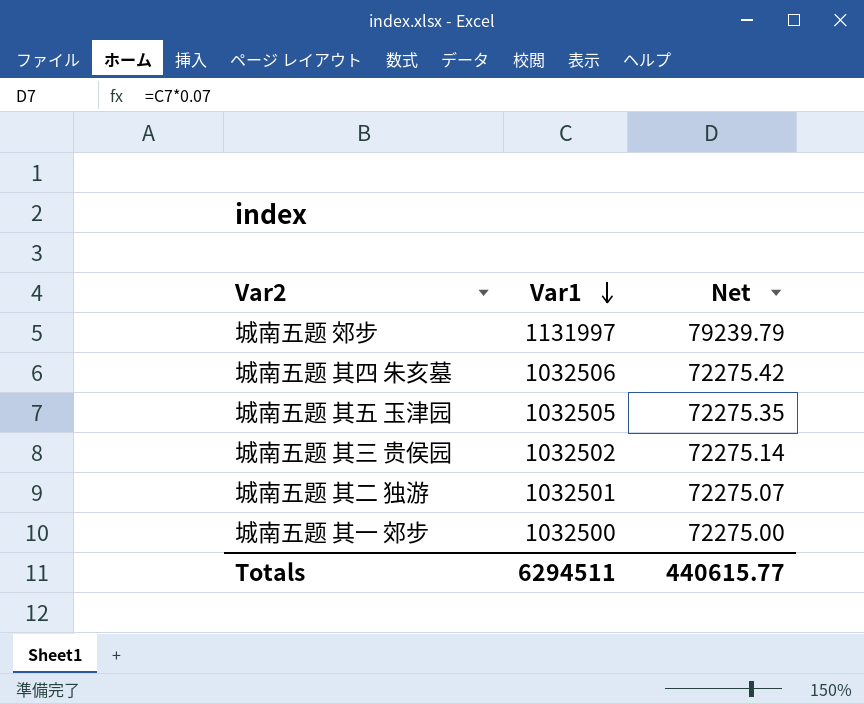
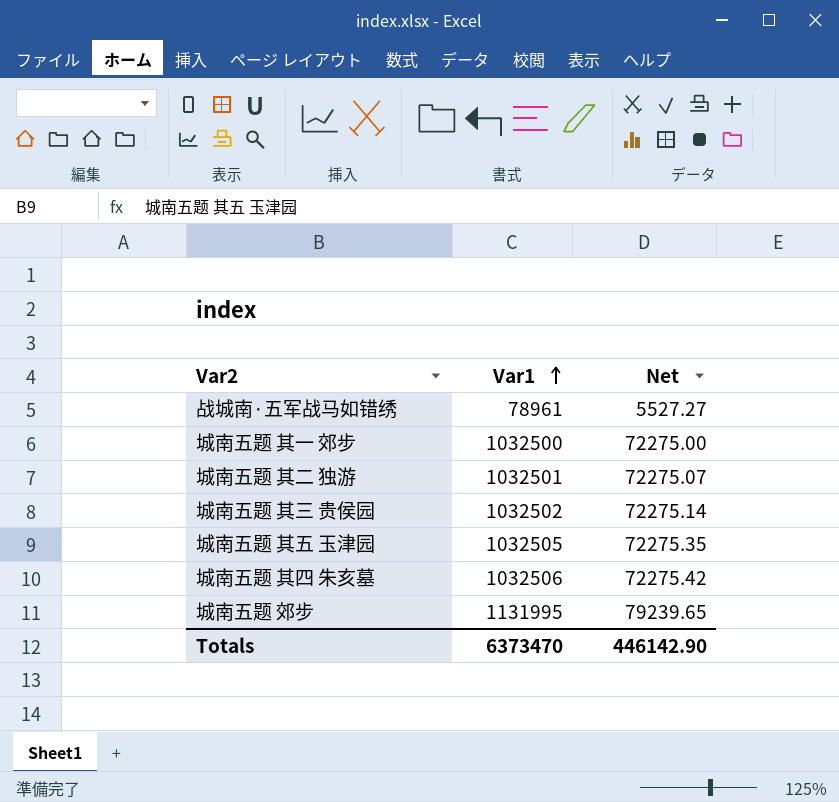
row order: Var1 descending -> Var1 ascending
row 战城南·五军战马如错绣: none -> 78961 | 5527.27
城南五题 郊步 | Var1: 1131997 -> 1131995
城南五题 郊步 | Net: 79239.79 -> 79239.65
Totals | Var1: 6294511 -> 6373470
Totals | Net: 440615.77 -> 446142.90

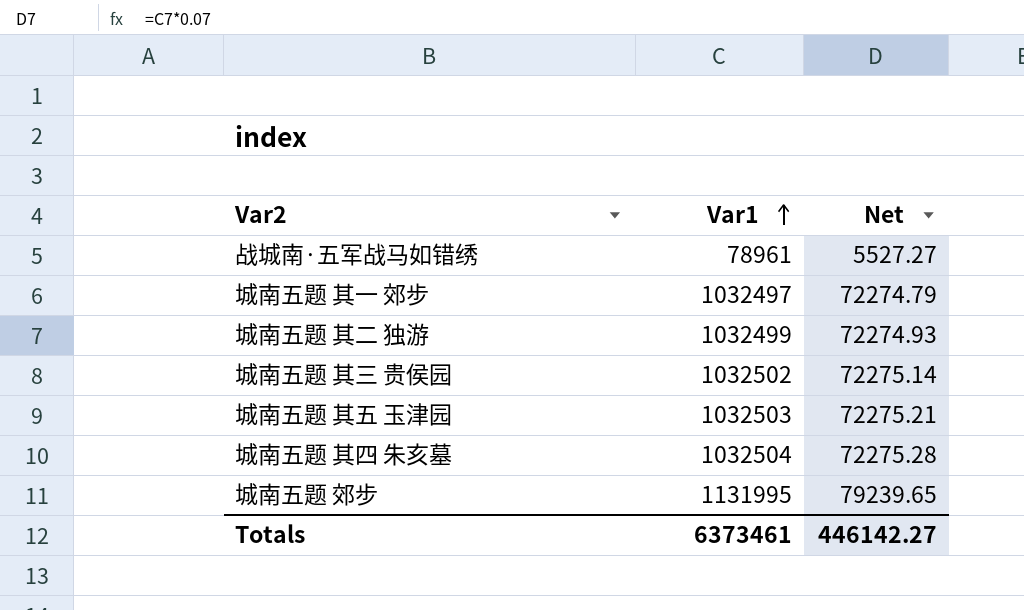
城南五题 其一 郊步 | Var1: 1032500 -> 1032497
城南五题 其一 郊步 | Net: 72275.00 -> 72274.79
城南五题 其二 独游 | Var1: 1032501 -> 1032499
城南五题 其二 独游 | Net: 72275.07 -> 72274.93
城南五题 其五 玉津园 | Var1: 1032505 -> 1032503
城南五题 其五 玉津园 | Net: 72275.35 -> 72275.21
城南五题 其四 朱亥墓 | Var1: 1032506 -> 1032504
城南五题 其四 朱亥墓 | Net: 72275.42 -> 72275.28
Totals | Var1: 6373470 -> 6373461
Totals | Net: 446142.90 -> 446142.27

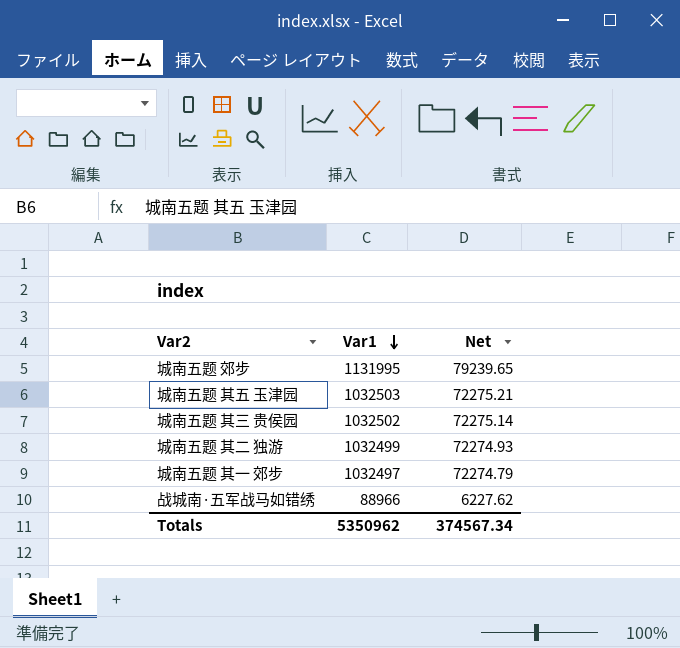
row order: Var1 ascending -> Var1 descending
row 城南五题 其四 朱亥墓: 1032504 | 72275.28 -> none
战城南·五军战马如错绣 | Var1: 78961 -> 88966
战城南·五军战马如错绣 | Net: 5527.27 -> 6227.62
Totals | Var1: 6373461 -> 5350962
Totals | Net: 446142.27 -> 374567.34

